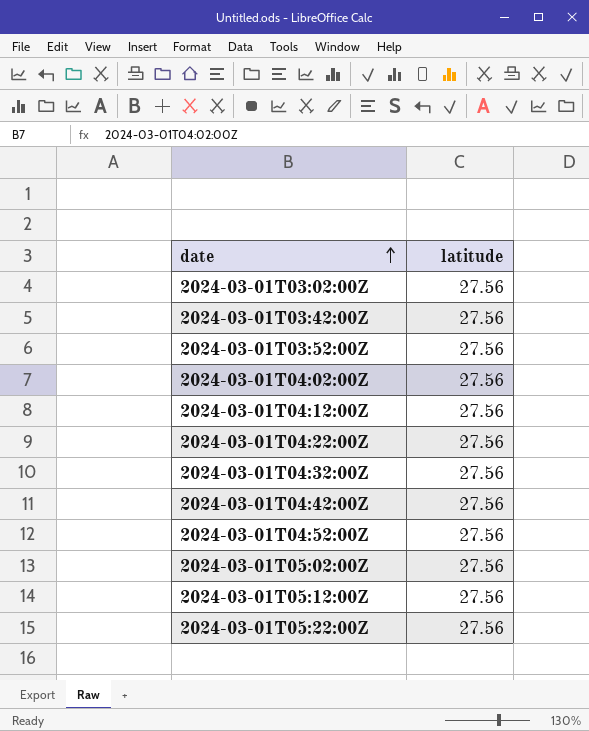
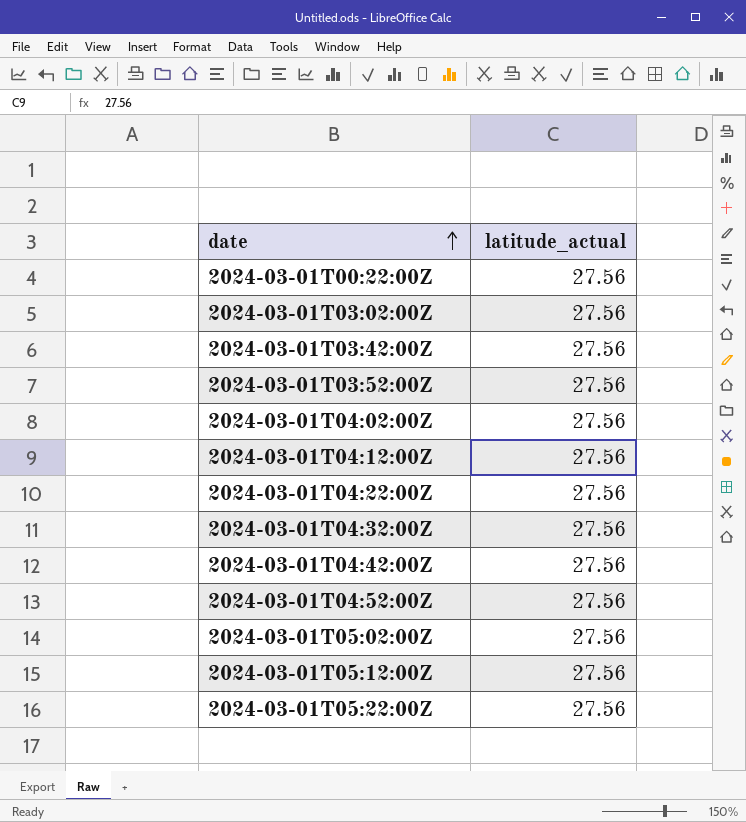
column name: latitude -> latitude_actual
row 2024-03-01T00:22:00Z: none -> 27.56

